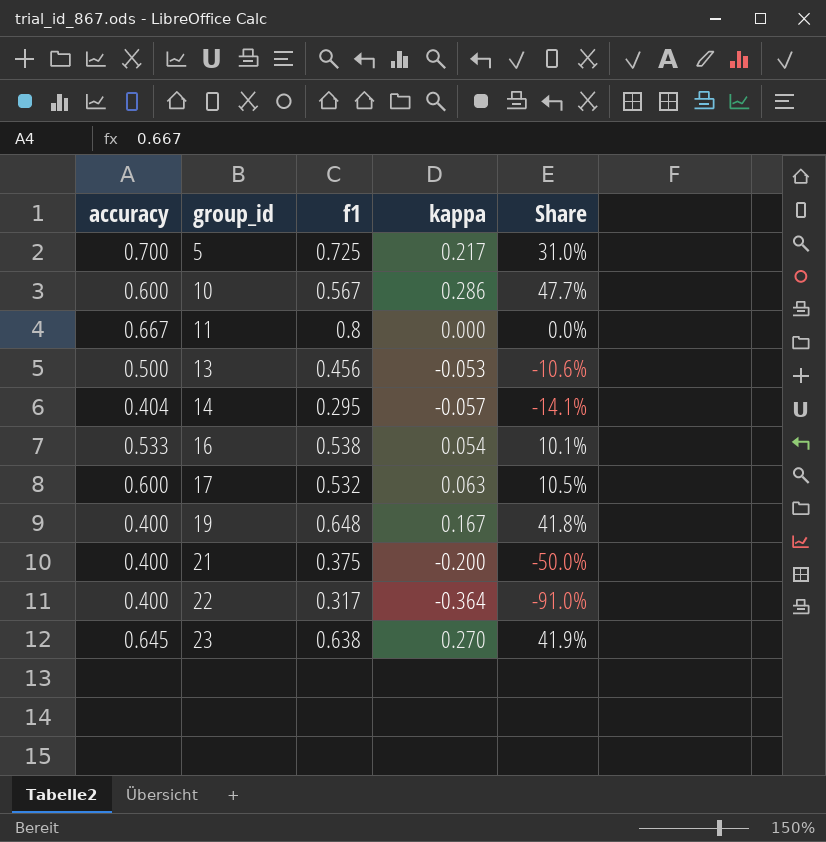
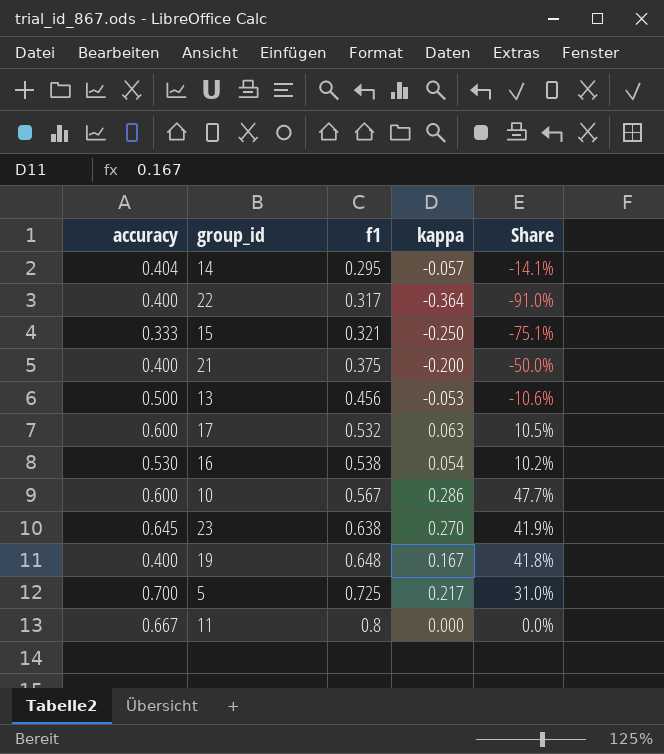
row order: group_id ascending -> f1 ascending
row 15: none -> 0.333 | 0.321 | -0.250 | -75.1%
16 | accuracy: 0.533 -> 0.530
16 | Share: 10.1% -> 10.2%

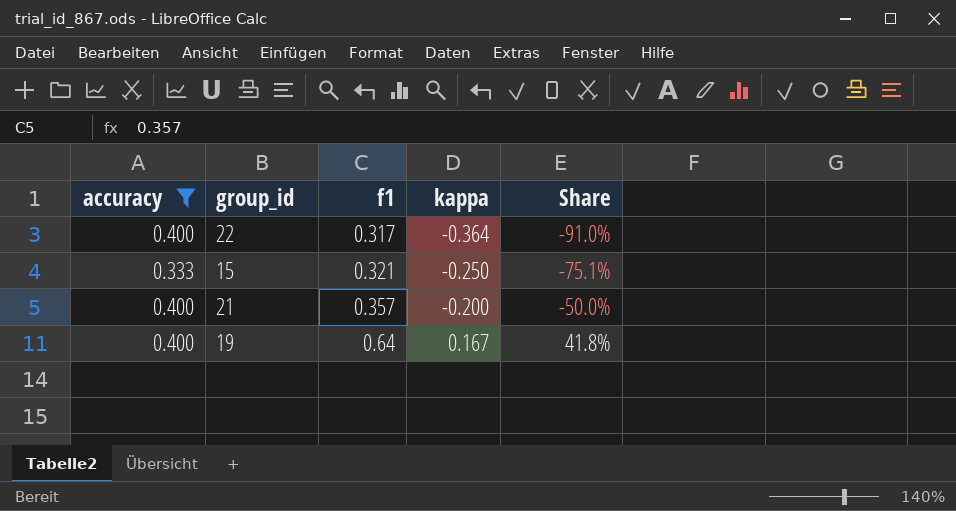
filter: none -> accuracy <= 0.400
21 | f1: 0.375 -> 0.357
19 | f1: 0.648 -> 0.64

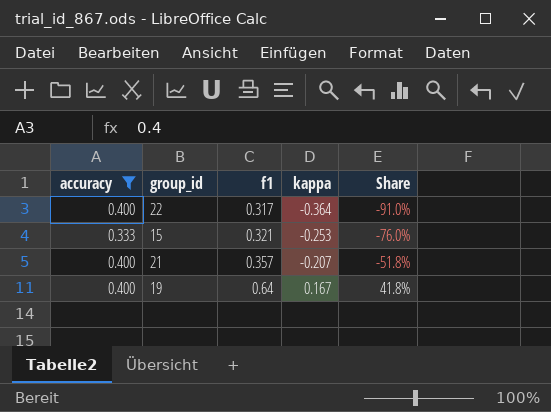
15 | kappa: -0.250 -> -0.253
15 | Share: -75.1% -> -76.0%
21 | kappa: -0.200 -> -0.207
21 | Share: -50.0% -> -51.8%

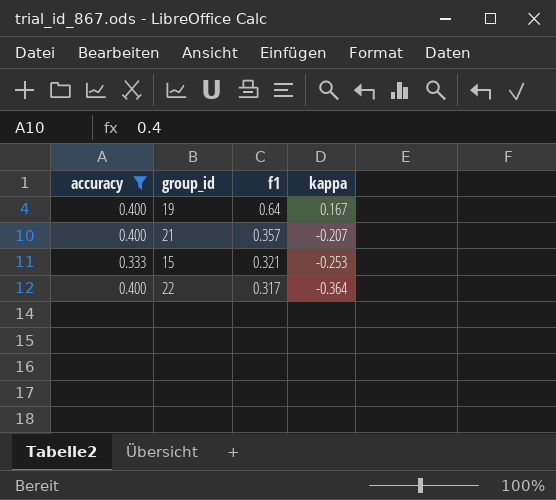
row order: f1 ascending -> f1 descending
column Share | formula: [kappa] / [accuracy] -> none

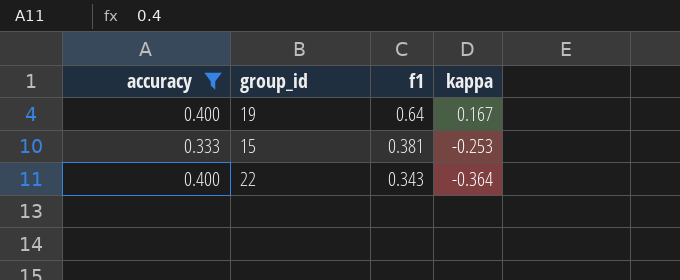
row 21: 0.400 | 0.357 | -0.207 -> none
15 | f1: 0.321 -> 0.381
22 | f1: 0.317 -> 0.343

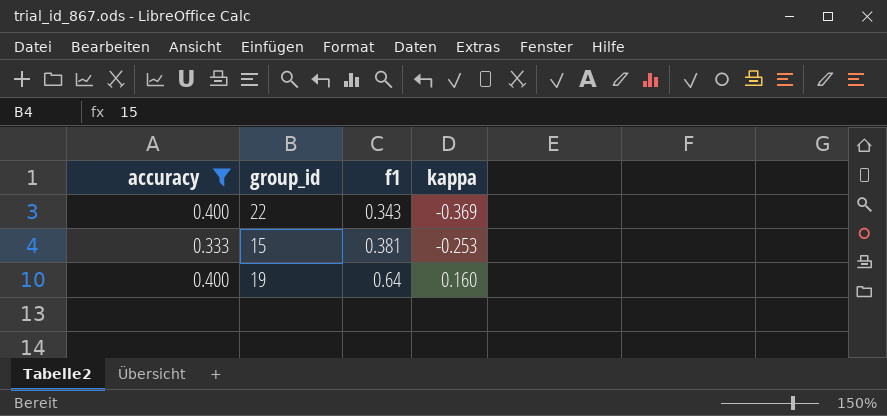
row order: f1 descending -> f1 ascending
22 | kappa: -0.364 -> -0.369
19 | kappa: 0.167 -> 0.160

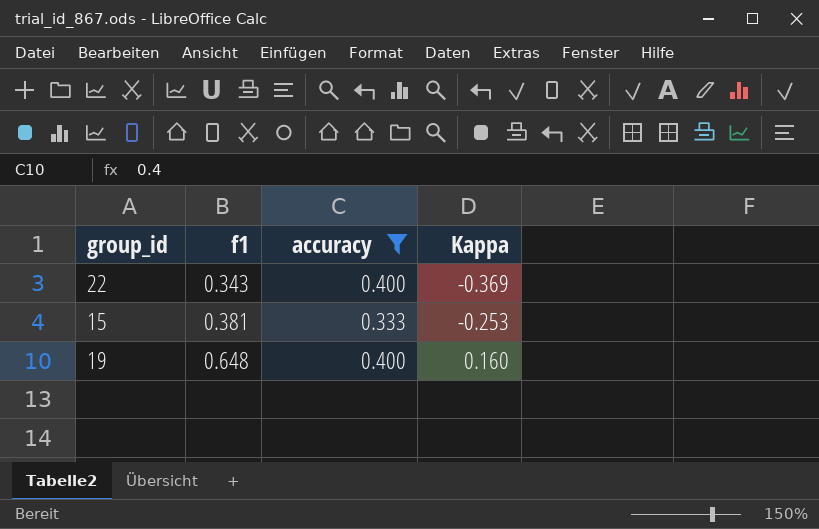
column accuracy | position: 1 -> 3
column name: kappa -> Kappa
19 | f1: 0.64 -> 0.648

